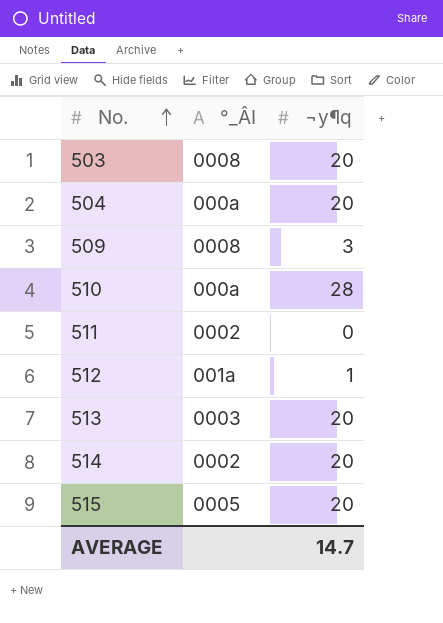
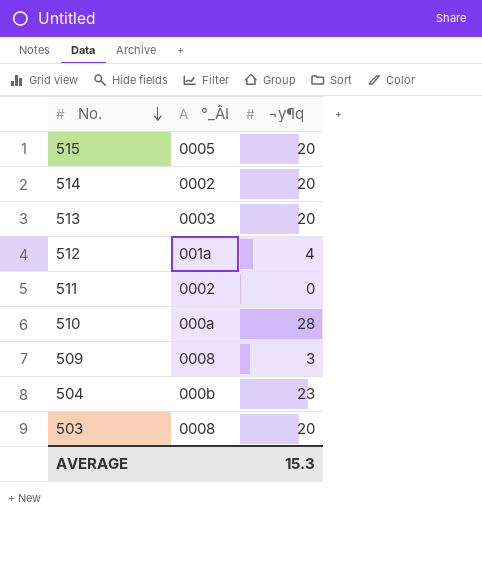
row order: No. ascending -> No. descending
512 | ¬y¶q: 1 -> 4
504 | °_ÂI: 000a -> 000b
504 | ¬y¶q: 20 -> 23
AVERAGE | ¬y¶q: 14.7 -> 15.3

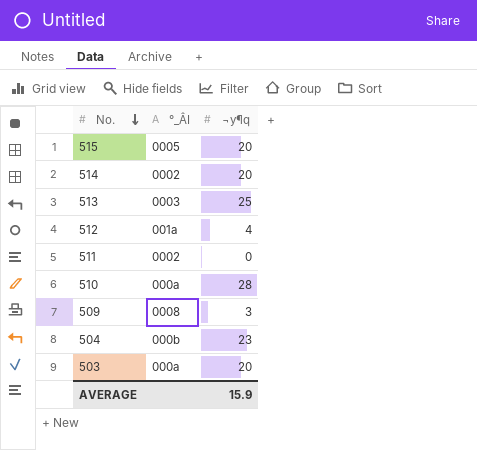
513 | ¬y¶q: 20 -> 25
503 | °_ÂI: 0008 -> 000a
AVERAGE | ¬y¶q: 15.3 -> 15.9

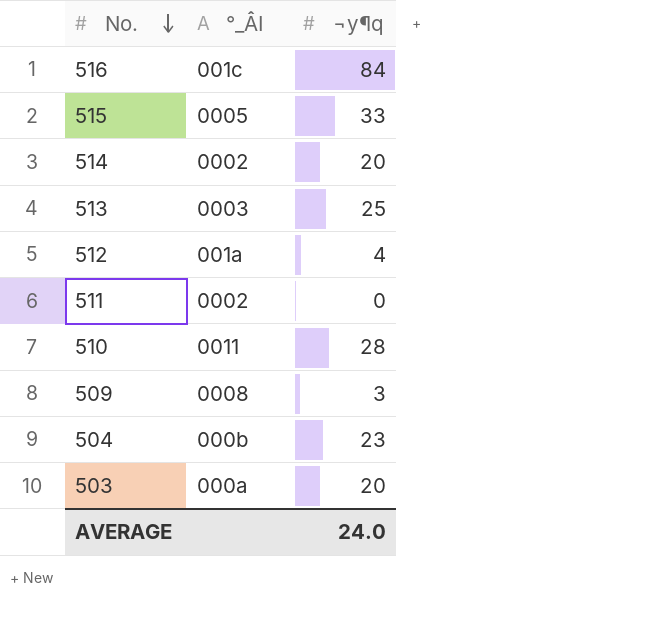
row 516: none -> 001c | 84
515 | ¬y¶q: 20 -> 33
510 | °_ÂI: 000a -> 0011
AVERAGE | ¬y¶q: 15.9 -> 24.0

